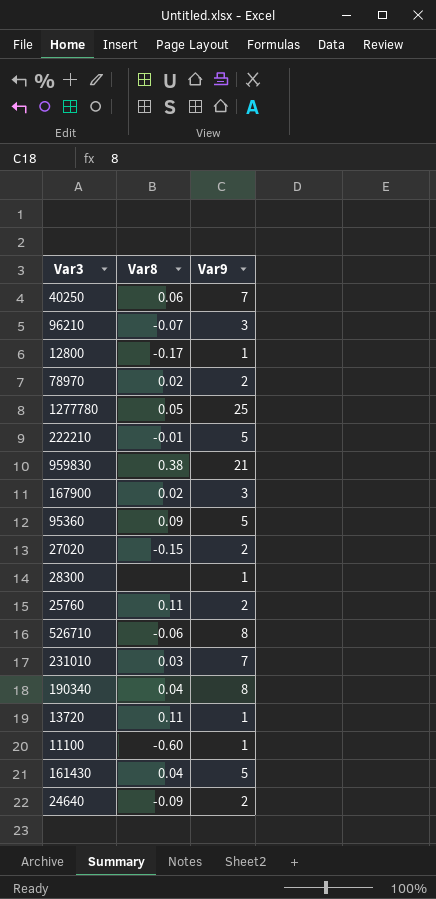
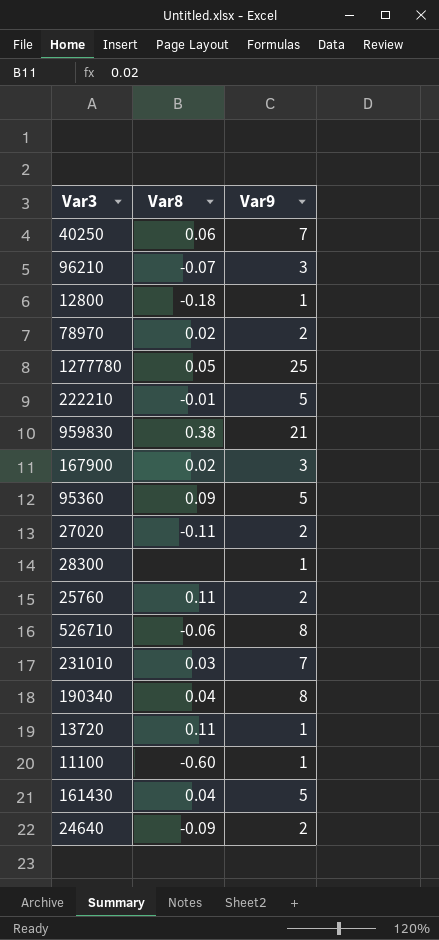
12800 | Var8: -0.17 -> -0.18
27020 | Var8: -0.15 -> -0.11

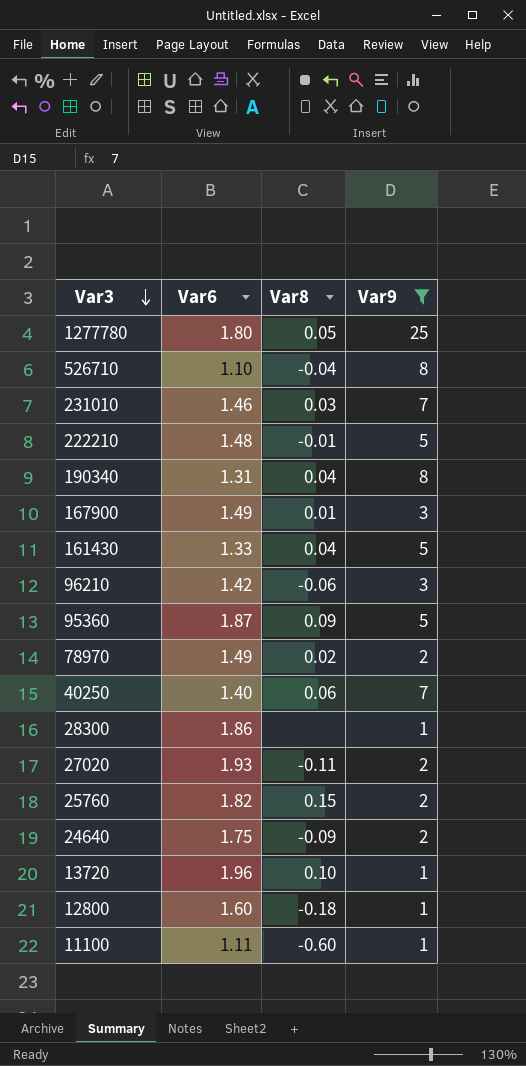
filter: none -> Var9 != 21
row order: none -> Var3 descending
column Var6 | position: none -> 2
526710 | Var8: -0.06 -> -0.04
167900 | Var8: 0.02 -> 0.01
96210 | Var8: -0.07 -> -0.06
25760 | Var8: 0.11 -> 0.15
13720 | Var8: 0.11 -> 0.10

